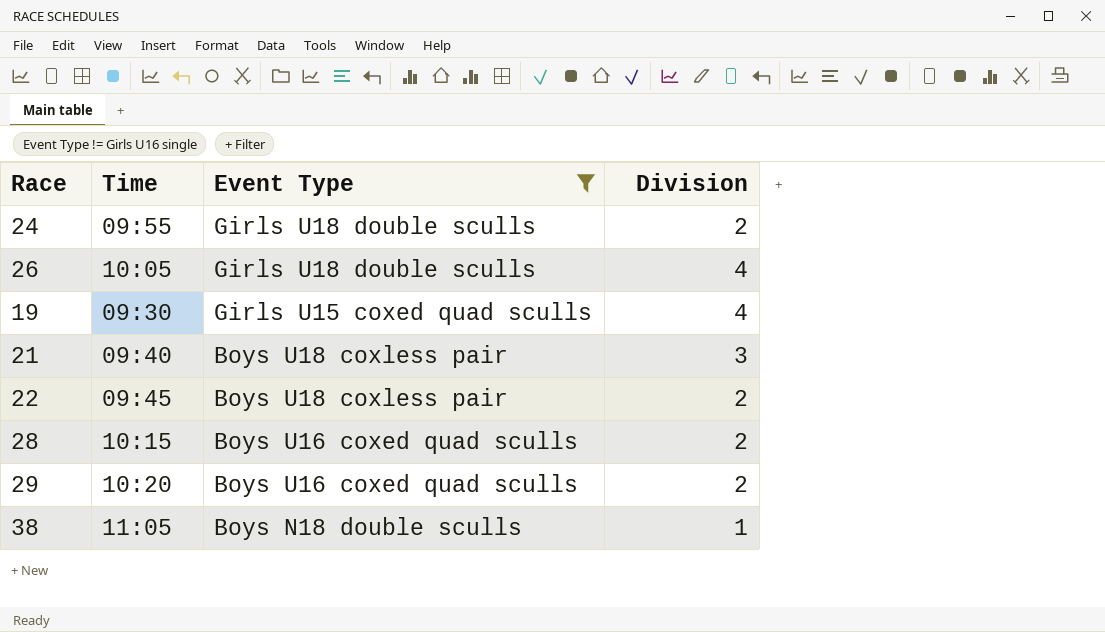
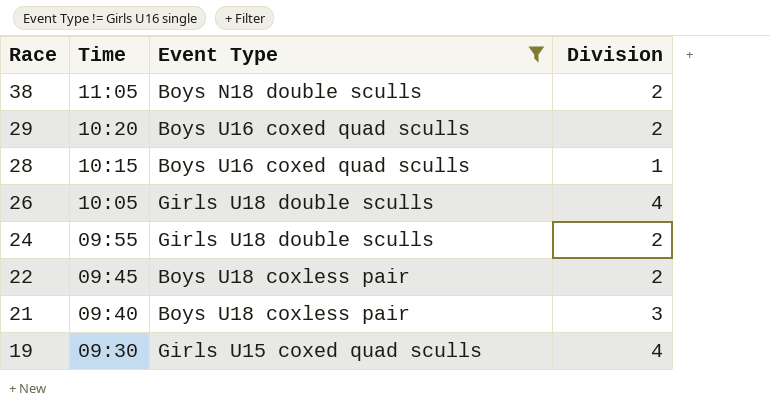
row order: Event Type descending -> Race descending
38 | Division: 1 -> 2
28 | Division: 2 -> 1

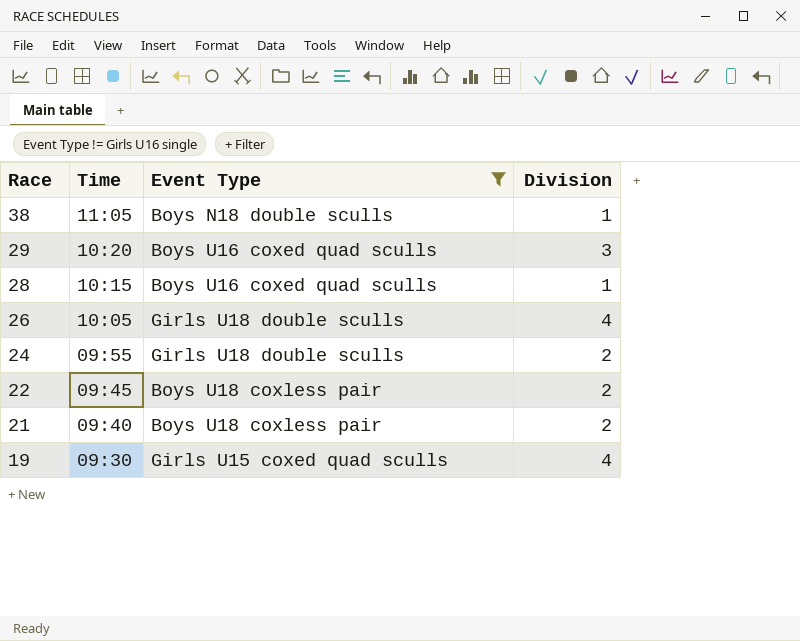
38 | Division: 2 -> 1
29 | Division: 2 -> 3
21 | Division: 3 -> 2

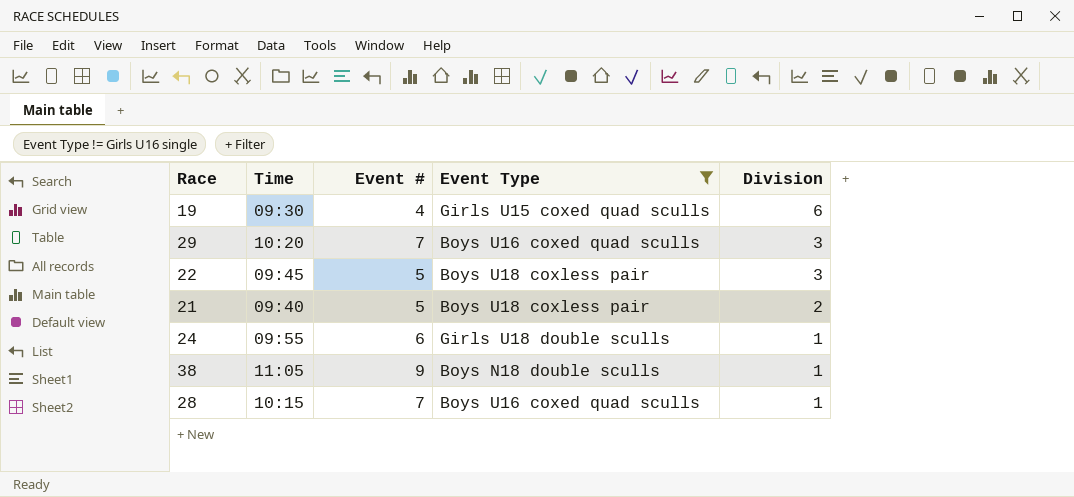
row order: Race descending -> Division descending
column Event # | position: none -> 3
row 26: 10:05 | Girls U18 double sculls | 4 -> none
19 | Division: 4 -> 6
22 | Division: 2 -> 3
24 | Division: 2 -> 1

